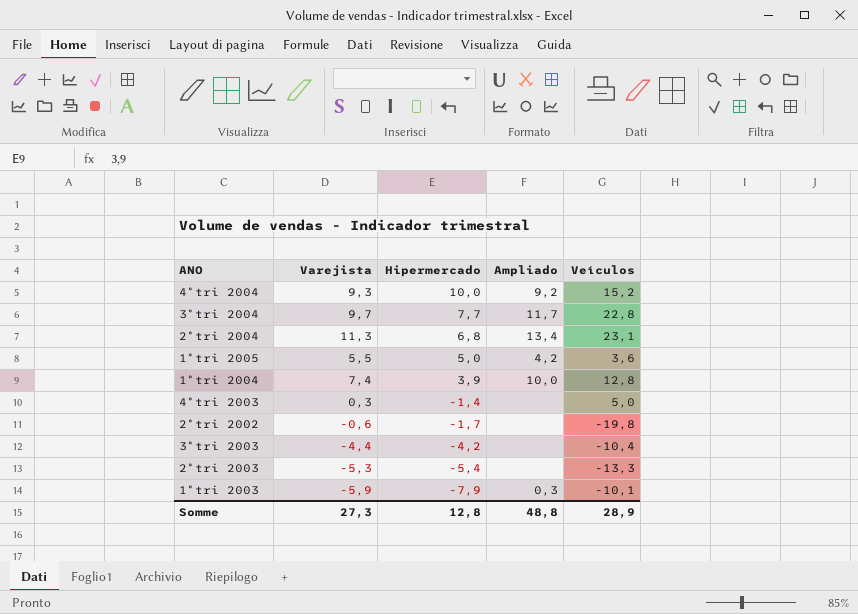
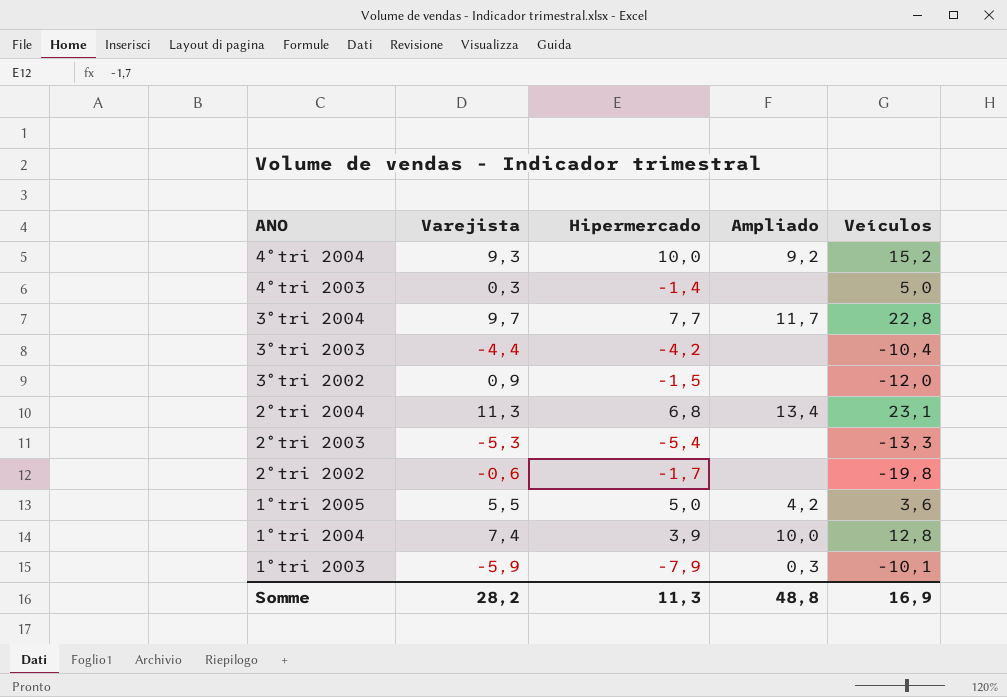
row order: Hipermercado descending -> ANO descending
row 3°tri 2002: none -> 0,9 | -1,5 | none | -12,0
Somme | Varejista: 27,3 -> 28,2
Somme | Hipermercado: 12,8 -> 11,3
Somme | Veículos: 28,9 -> 16,9

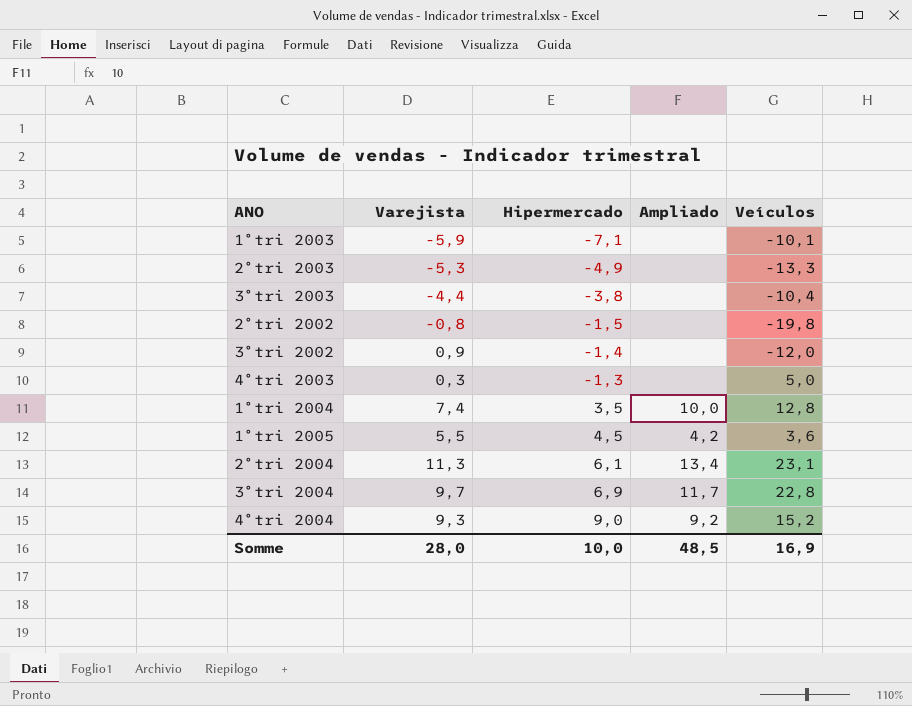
row order: ANO descending -> Hipermercado ascending
1°tri 2003 | Hipermercado: -7,9 -> -7,1
1°tri 2003 | Ampliado: 0,3 -> none
2°tri 2003 | Hipermercado: -5,4 -> -4,9
3°tri 2003 | Hipermercado: -4,2 -> -3,8
2°tri 2002 | Varejista: -0,6 -> -0,8
2°tri 2002 | Hipermercado: -1,7 -> -1,5
3°tri 2002 | Hipermercado: -1,5 -> -1,4
4°tri 2003 | Hipermercado: -1,4 -> -1,3
1°tri 2004 | Hipermercado: 3,9 -> 3,5
1°tri 2005 | Hipermercado: 5,0 -> 4,5
2°tri 2004 | Hipermercado: 6,8 -> 6,1
3°tri 2004 | Hipermercado: 7,7 -> 6,9
4°tri 2004 | Hipermercado: 10,0 -> 9,0
Somme | Varejista: 28,2 -> 28,0
Somme | Hipermercado: 11,3 -> 10,0
Somme | Ampliado: 48,8 -> 48,5

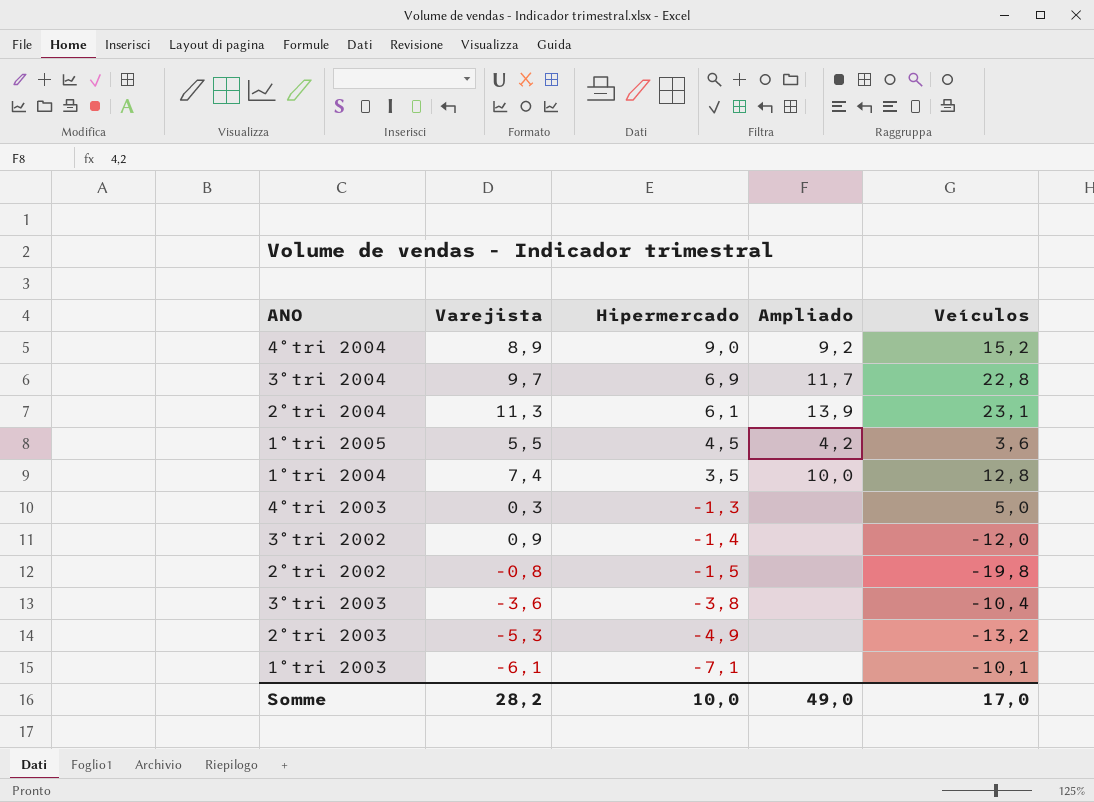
row order: Hipermercado ascending -> Hipermercado descending
4°tri 2004 | Varejista: 9,3 -> 8,9
2°tri 2004 | Ampliado: 13,4 -> 13,9
3°tri 2003 | Varejista: -4,4 -> -3,6
2°tri 2003 | Veículos: -13,3 -> -13,2
1°tri 2003 | Varejista: -5,9 -> -6,1
Somme | Varejista: 28,0 -> 28,2
Somme | Ampliado: 48,5 -> 49,0
Somme | Veículos: 16,9 -> 17,0

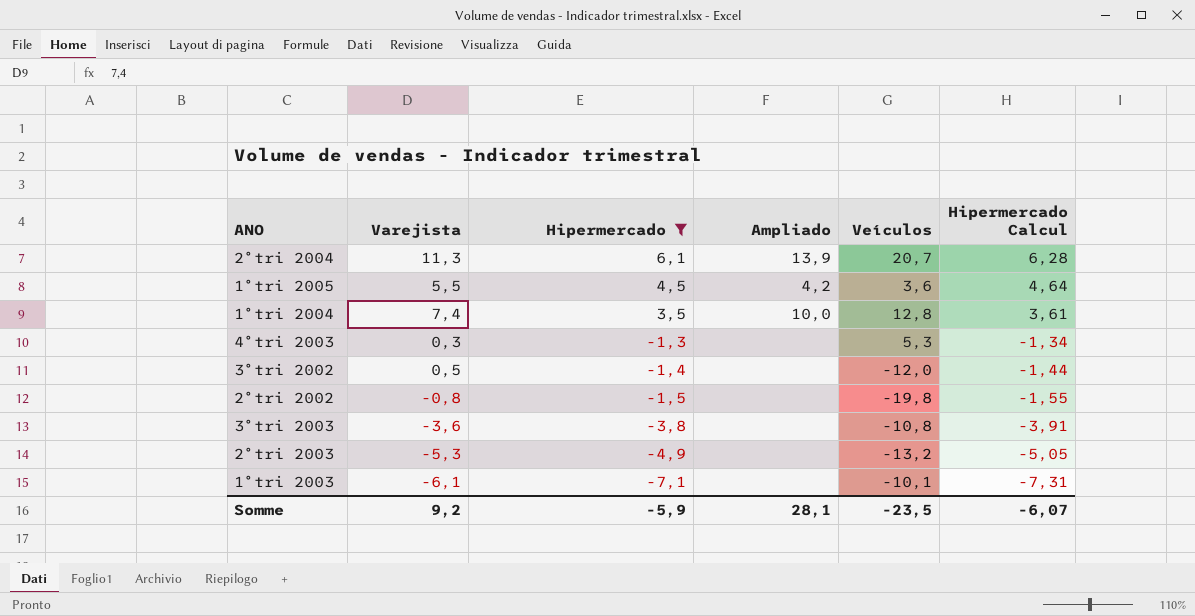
filter: none -> Hipermercado <= 6,1
column Hipermercado Calcul | formula: none -> [Hipermercado] * 1,03
2°tri 2004 | Veículos: 23,1 -> 20,7
4°tri 2003 | Veículos: 5,0 -> 5,3
3°tri 2002 | Varejista: 0,9 -> 0,5
3°tri 2003 | Veículos: -10,4 -> -10,8
Somme | Varejista: 28,2 -> 9,2
Somme | Hipermercado: 10,0 -> -5,9
Somme | Ampliado: 49,0 -> 28,1
Somme | Veículos: 17,0 -> -23,5

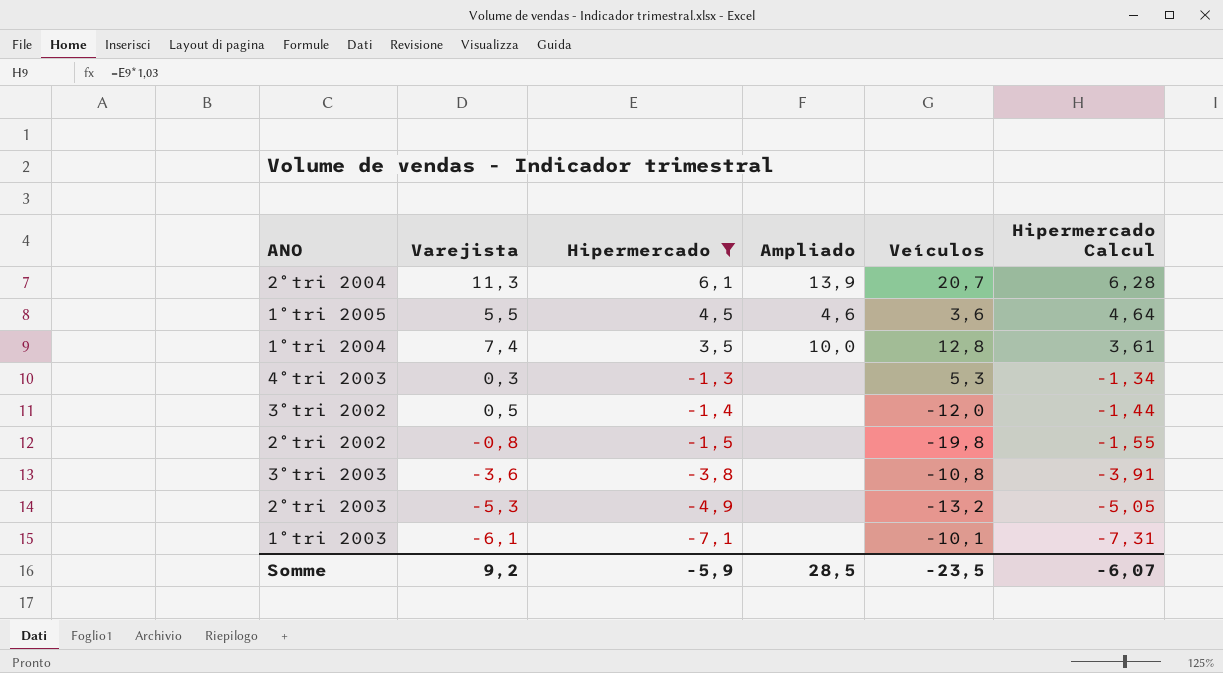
1°tri 2005 | Ampliado: 4,2 -> 4,6
Somme | Ampliado: 28,1 -> 28,5

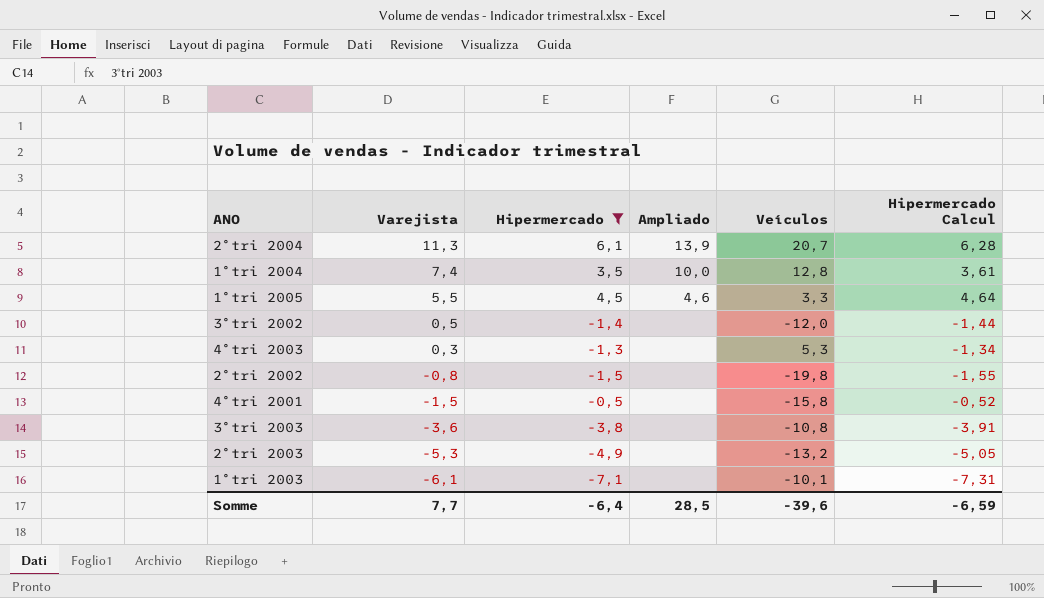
row order: Hipermercado descending -> Varejista descending
1°tri 2005 | Veículos: 3,6 -> 3,3
row 4°tri 2001: none -> -1,5 | -0,5 | none | -15,8 | -0,52
Somme | Varejista: 9,2 -> 7,7
Somme | Hipermercado: -5,9 -> -6,4
Somme | Veículos: -23,5 -> -39,6
Somme | Hipermercado Calcul: -6,07 -> -6,59

